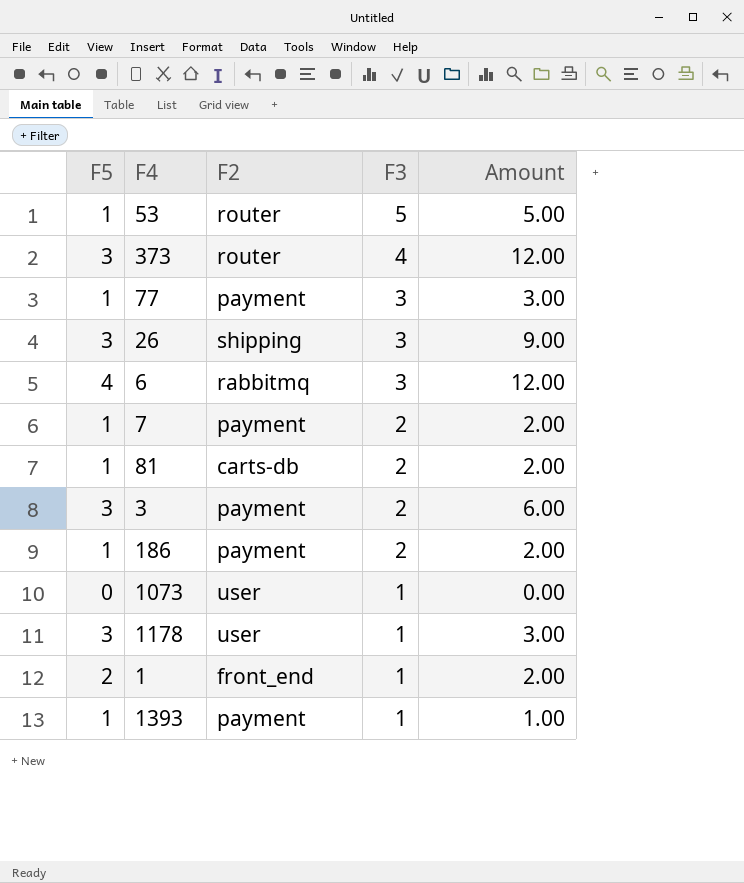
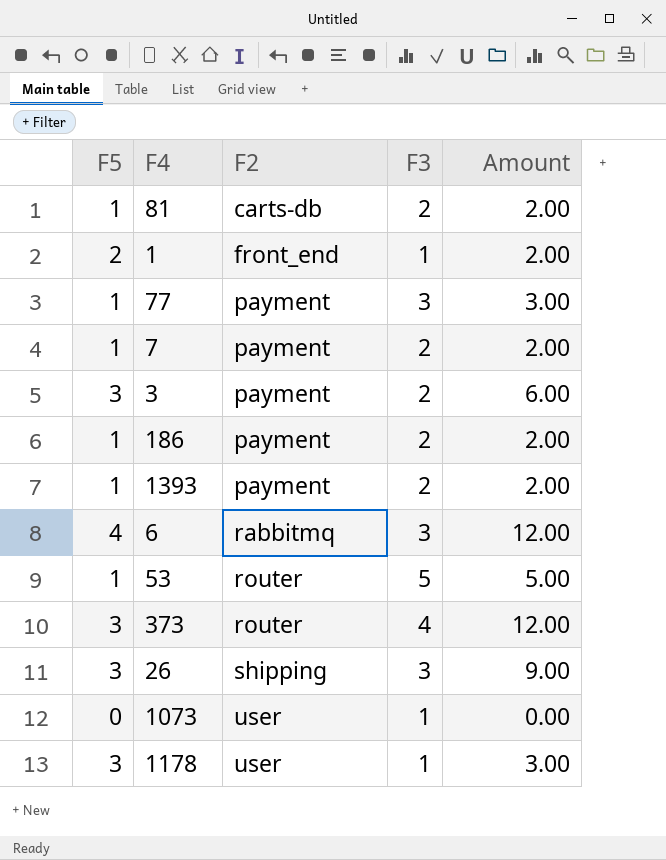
row order: F3 descending -> F2 ascending
1393 | F3: 1 -> 2
1393 | Amount: 1.00 -> 2.00

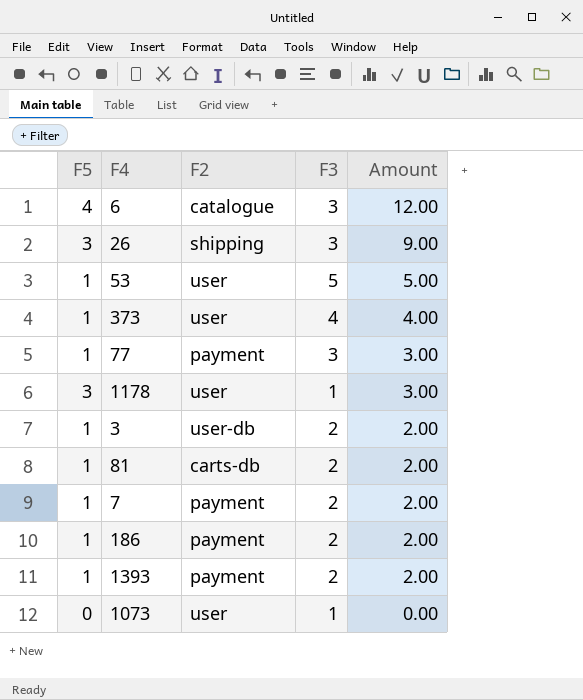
row order: F2 ascending -> Amount descending
row 1: 2 | front_end | 1 | 2.00 -> none
6 | F2: rabbitmq -> catalogue
53 | F2: router -> user
373 | F5: 3 -> 1
373 | F2: router -> user
373 | Amount: 12.00 -> 4.00
3 | F5: 3 -> 1
3 | F2: payment -> user-db
3 | Amount: 6.00 -> 2.00

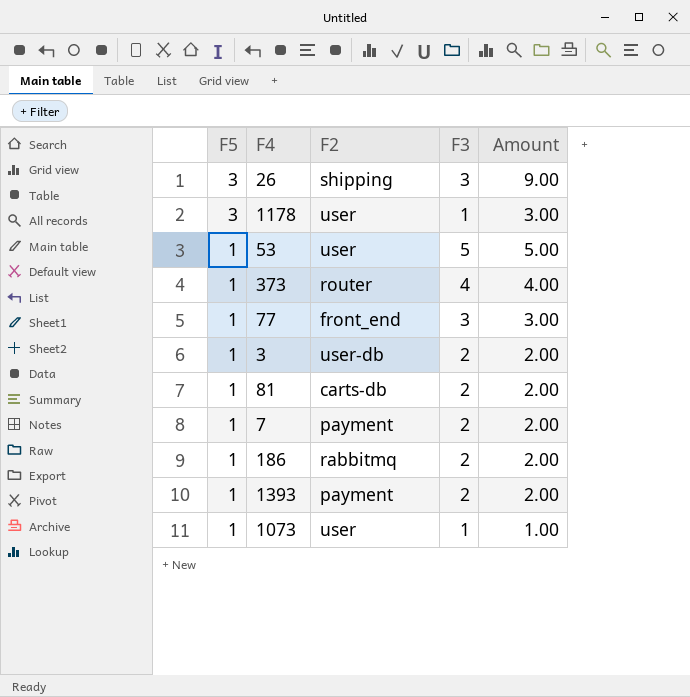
row order: Amount descending -> F5 descending
row 6: 4 | catalogue | 3 | 12.00 -> none
373 | F2: user -> router
77 | F2: payment -> front_end
186 | F2: payment -> rabbitmq
1073 | F5: 0 -> 1
1073 | Amount: 0.00 -> 1.00

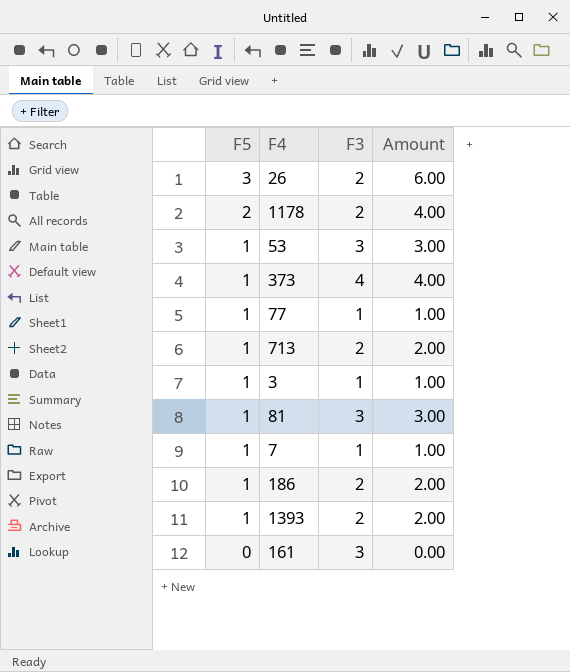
column F2 | position: 3 -> none
row 1073: 1 | user | 1 | 1.00 -> none
26 | F3: 3 -> 2
26 | Amount: 9.00 -> 6.00
1178 | F5: 3 -> 2
1178 | F3: 1 -> 2
1178 | Amount: 3.00 -> 4.00
53 | F3: 5 -> 3
53 | Amount: 5.00 -> 3.00
77 | F3: 3 -> 1
77 | Amount: 3.00 -> 1.00
row 713: none -> 1 | 2 | 2.00
3 | F3: 2 -> 1
3 | Amount: 2.00 -> 1.00
81 | F3: 2 -> 3
81 | Amount: 2.00 -> 3.00
7 | F3: 2 -> 1
7 | Amount: 2.00 -> 1.00
row 161: none -> 0 | 3 | 0.00

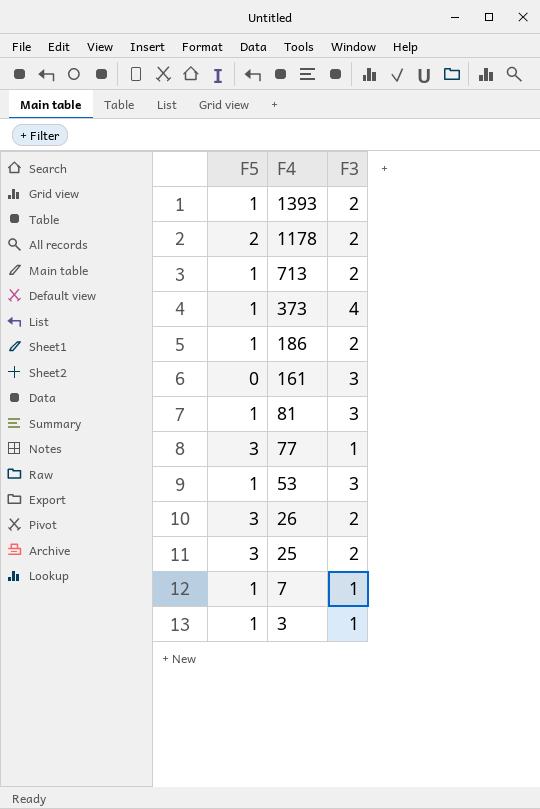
row order: F5 descending -> F4 descending
column Amount | formula: [F5] * [F3] -> none
77 | F5: 1 -> 3
row 25: none -> 3 | 2

